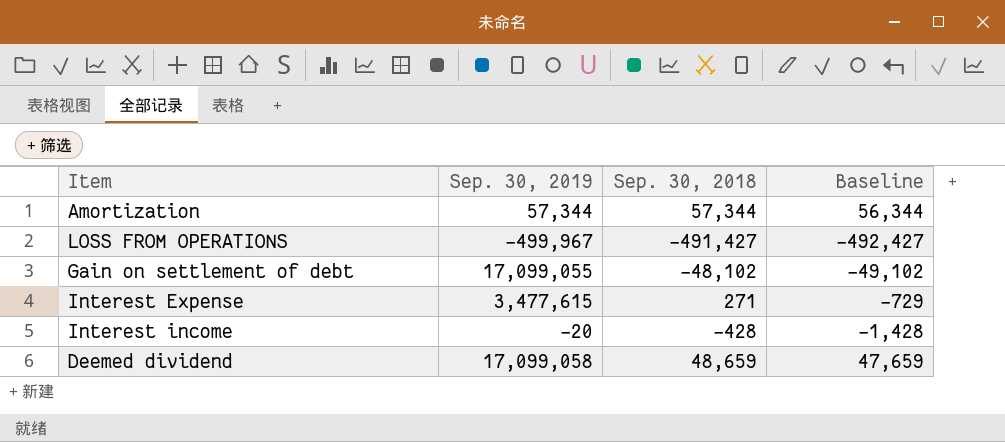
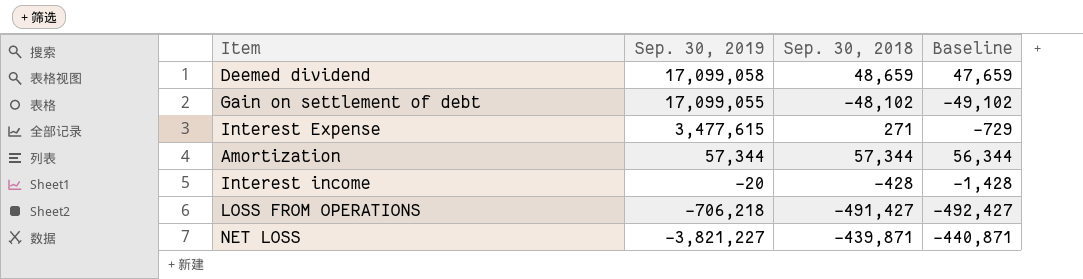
row order: none -> Sep. 30, 2019 descending
LOSS FROM OPERATIONS | Sep. 30, 2019: -499,967 -> -706,218
row NET LOSS: none -> -3,821,227 | -439,871 | -440,871

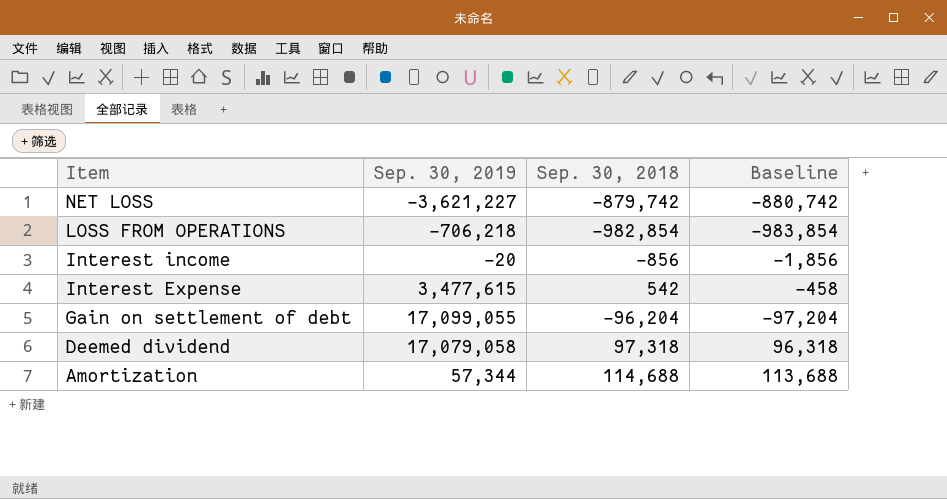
row order: Sep. 30, 2019 descending -> Item descending
NET LOSS | Sep. 30, 2019: -3,821,227 -> -3,621,227
NET LOSS | Sep. 30, 2018: -439,871 -> -879,742
NET LOSS | Baseline: -440,871 -> -880,742
LOSS FROM OPERATIONS | Sep. 30, 2018: -491,427 -> -982,854
LOSS FROM OPERATIONS | Baseline: -492,427 -> -983,854
Interest income | Sep. 30, 2018: -428 -> -856
Interest income | Baseline: -1,428 -> -1,856
Interest Expense | Sep. 30, 2018: 271 -> 542
Interest Expense | Baseline: -729 -> -458
Gain on settlement of debt | Sep. 30, 2018: -48,102 -> -96,204
Gain on settlement of debt | Baseline: -49,102 -> -97,204
Deemed dividend | Sep. 30, 2019: 17,099,058 -> 17,079,058
Deemed dividend | Sep. 30, 2018: 48,659 -> 97,318
Deemed dividend | Baseline: 47,659 -> 96,318
Amortization | Sep. 30, 2018: 57,344 -> 114,688
Amortization | Baseline: 56,344 -> 113,688

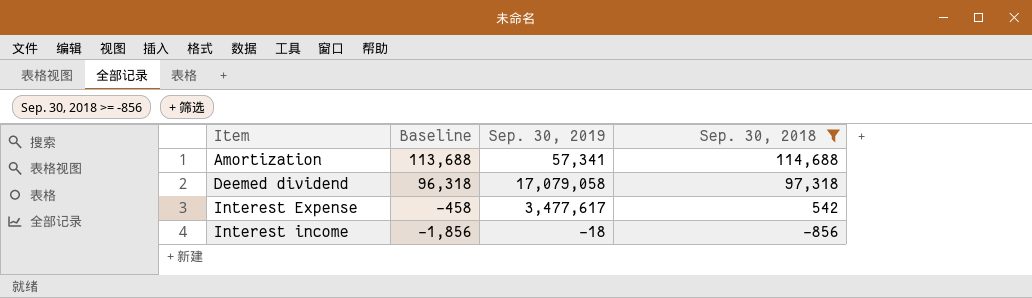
filter: none -> Sep. 30, 2018 >= -856
row order: Item descending -> Item ascending
column Baseline | position: 4 -> 2
Amortization | Sep. 30, 2019: 57,344 -> 57,341
Interest Expense | Sep. 30, 2019: 3,477,615 -> 3,477,617
Interest income | Sep. 30, 2019: -20 -> -18

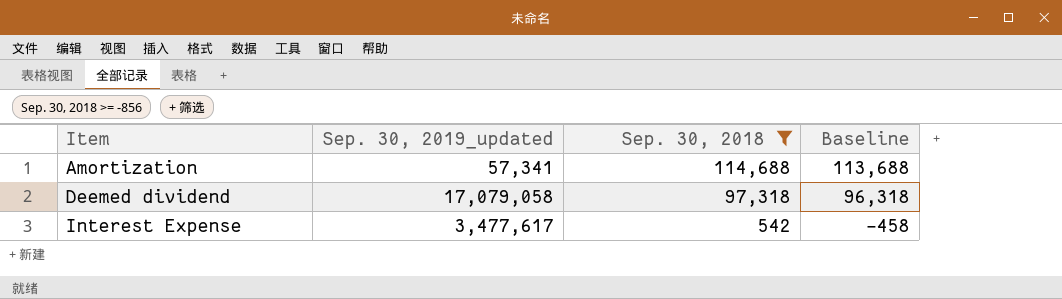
column name: Sep. 30, 2019 -> Sep. 30, 2019_updated
column Baseline | position: 2 -> 4
row Interest income: -1,856 | -18 | -856 -> none

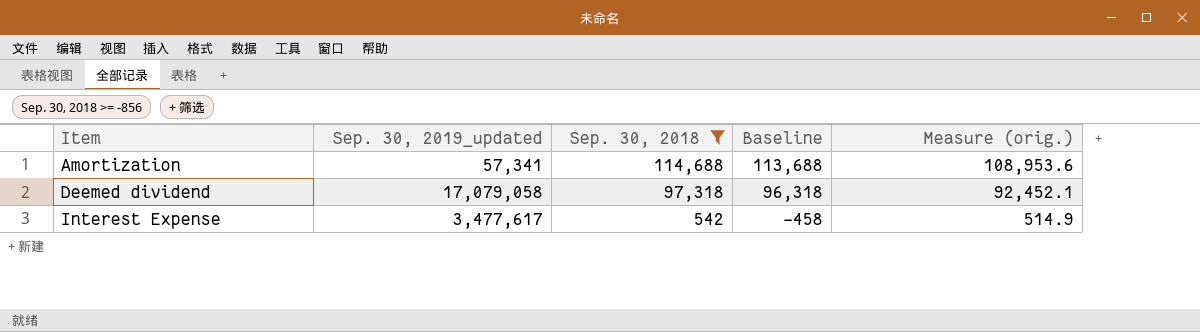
column Measure (orig.) | formula: none -> [Sep. 30, 2018] * 0.95

